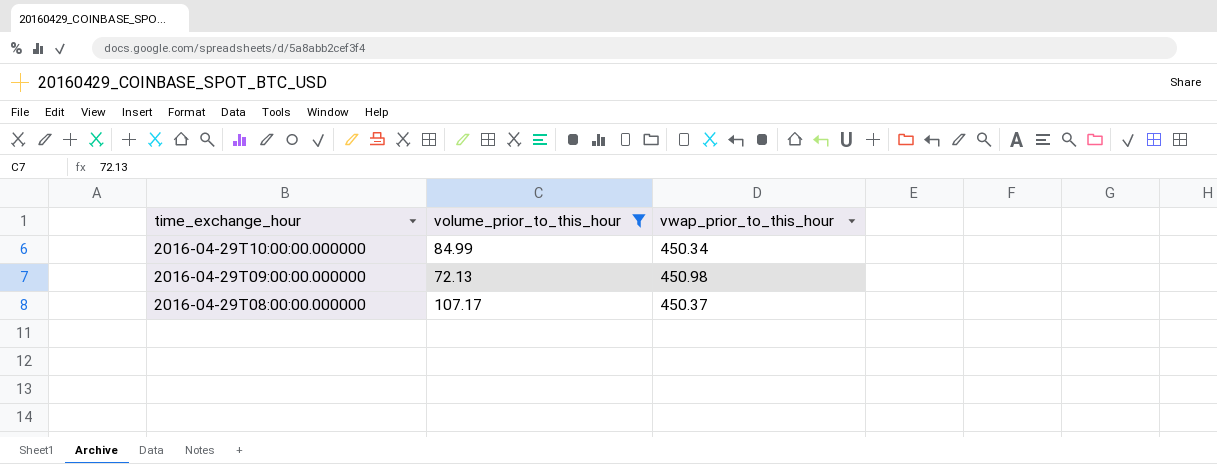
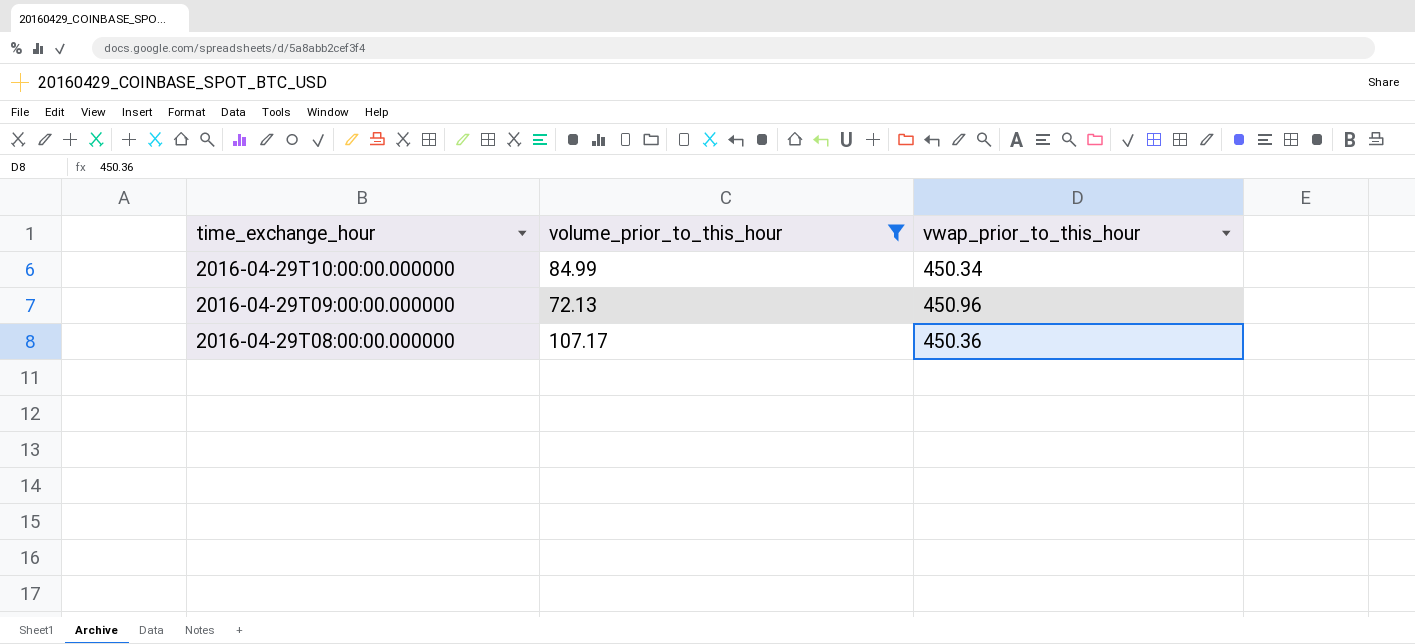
2016-04-29T09:00:00.000000 | vwap_prior_to_this_hour: 450.98 -> 450.96
2016-04-29T08:00:00.000000 | vwap_prior_to_this_hour: 450.37 -> 450.36

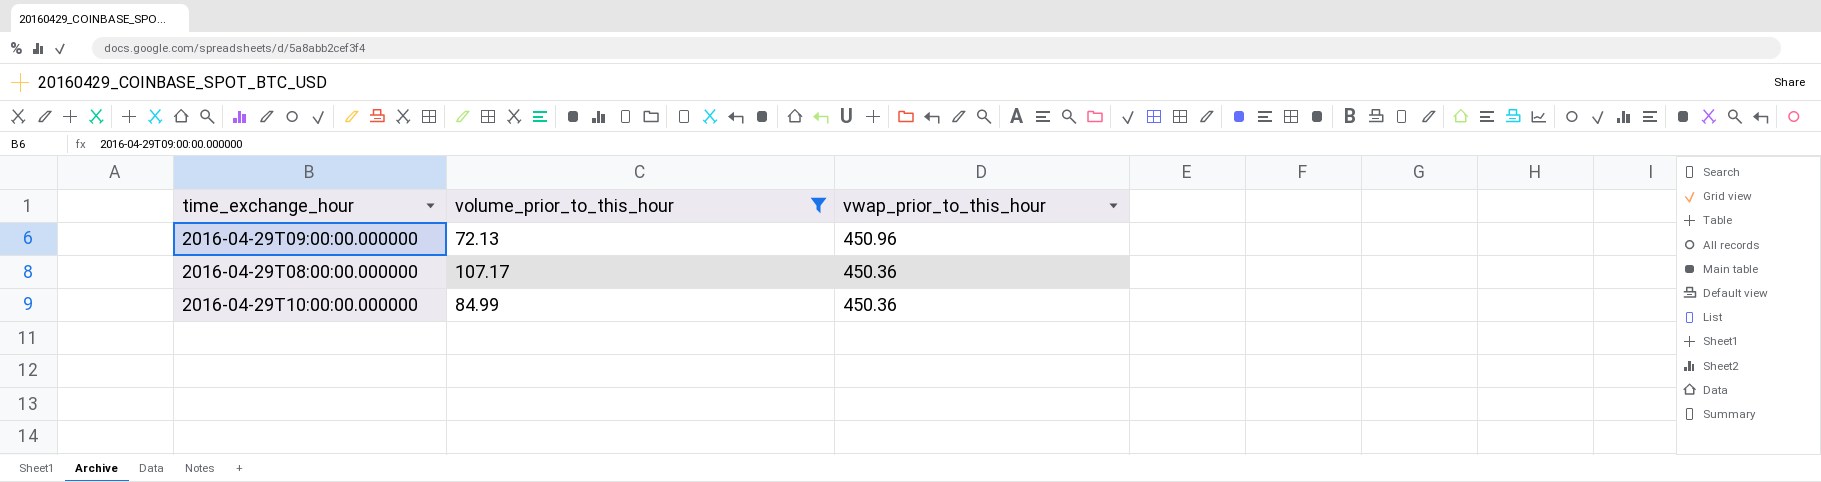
row order: time_exchange_hour descending -> vwap_prior_to_this_hour descending
2016-04-29T10:00:00.000000 | vwap_prior_to_this_hour: 450.34 -> 450.36

